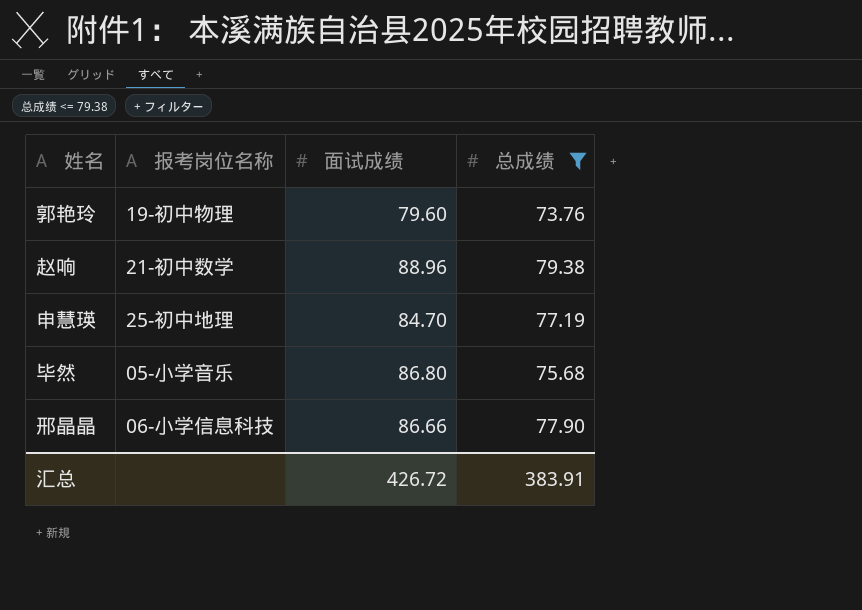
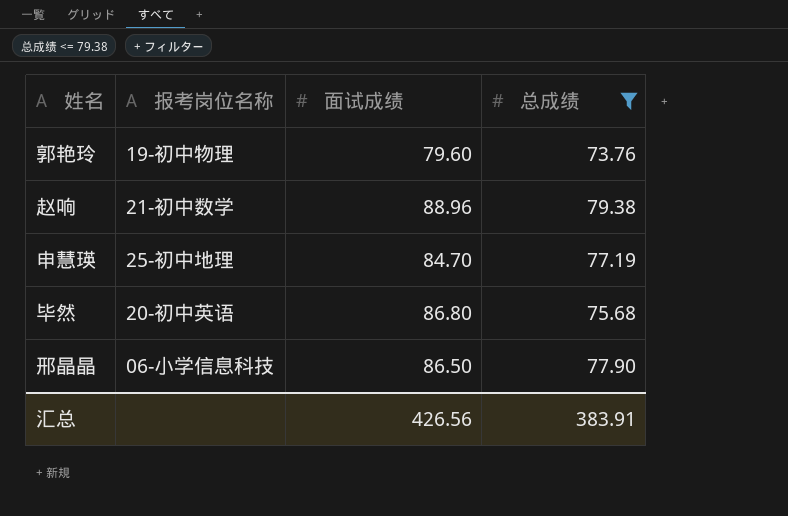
毕然 | 报考岗位名称: 05-小学音乐 -> 20-初中英语
邢晶晶 | 面试成绩: 86.66 -> 86.50
汇总 | 面试成绩: 426.72 -> 426.56

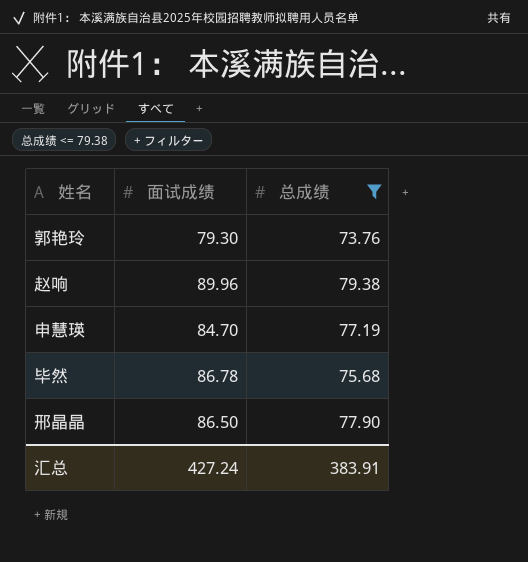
column 报考岗位名称 | position: 2 -> none
郭艳玲 | 面试成绩: 79.60 -> 79.30
赵响 | 面试成绩: 88.96 -> 89.96
毕然 | 面试成绩: 86.80 -> 86.78
汇总 | 面试成绩: 426.56 -> 427.24

